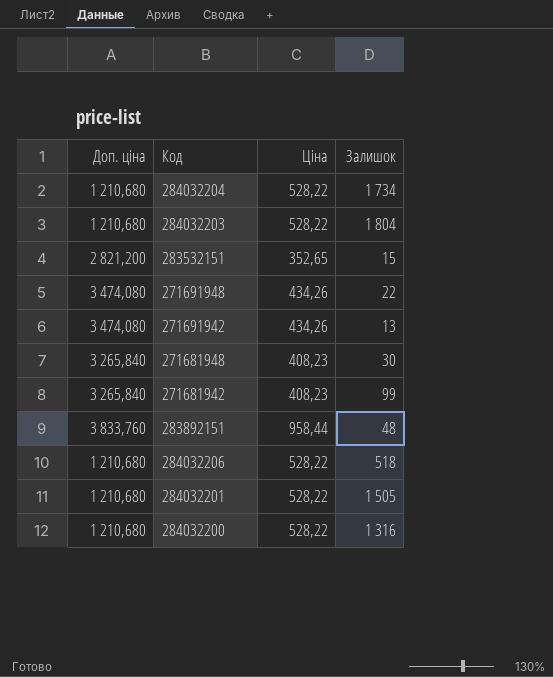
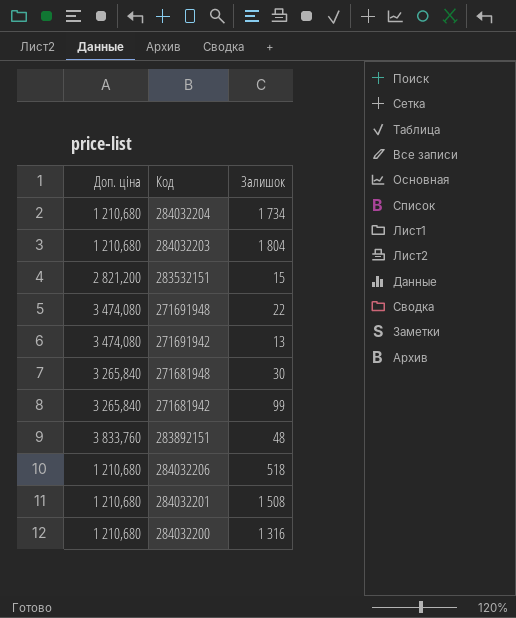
column Ціна | position: 3 -> none
284032201 | Залишок: 1 505 -> 1 508

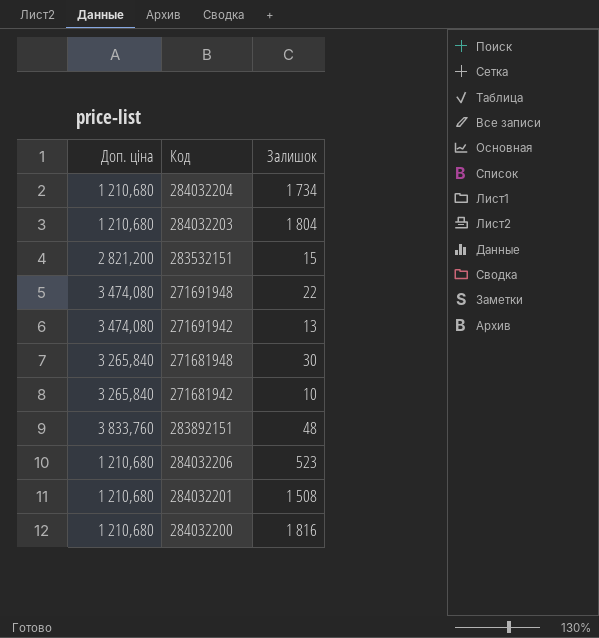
271681942 | Залишок: 99 -> 10
284032206 | Залишок: 518 -> 523
284032200 | Залишок: 1 316 -> 1 816

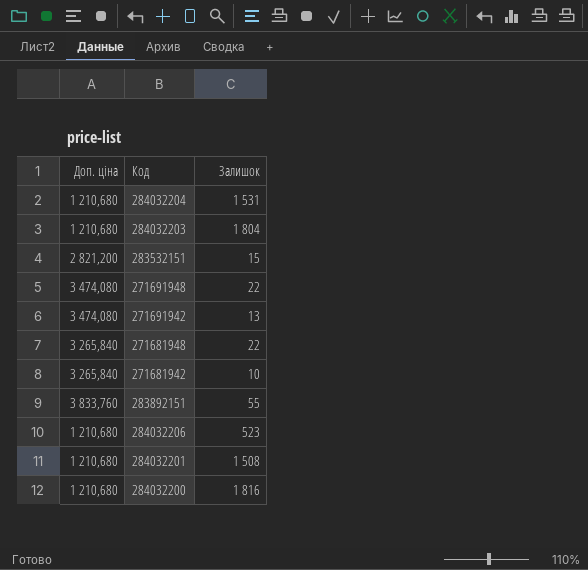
284032204 | Залишок: 1 734 -> 1 531
271681948 | Залишок: 30 -> 22
283892151 | Залишок: 48 -> 55

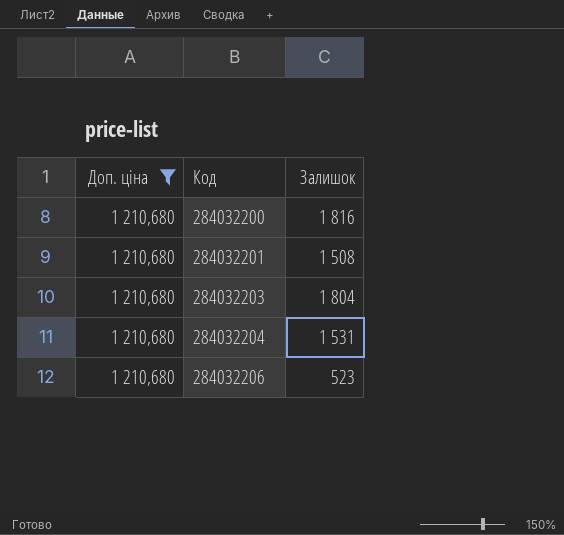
filter: none -> Доп. ціна = 1 210,680
row order: none -> Код ascending

